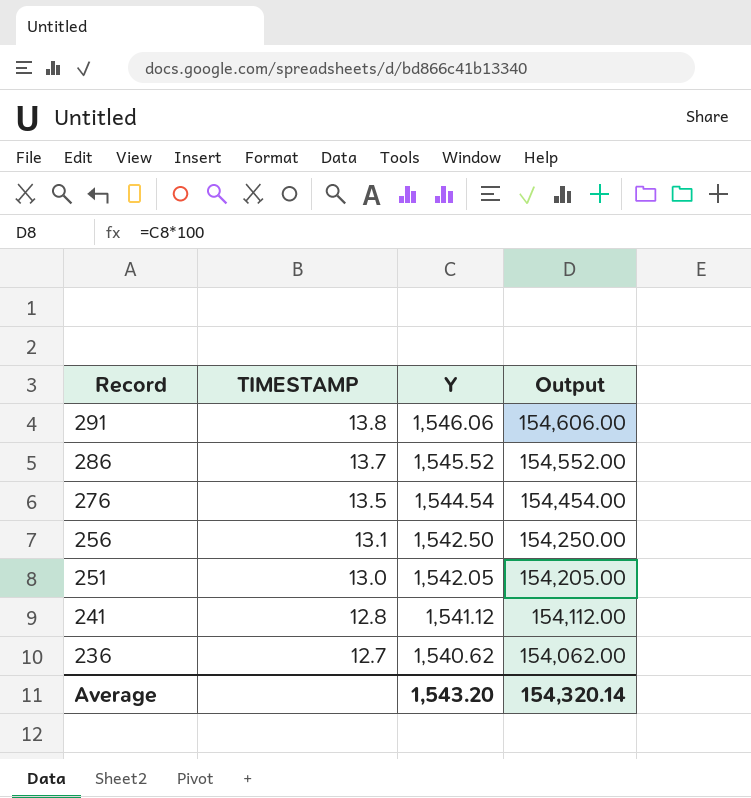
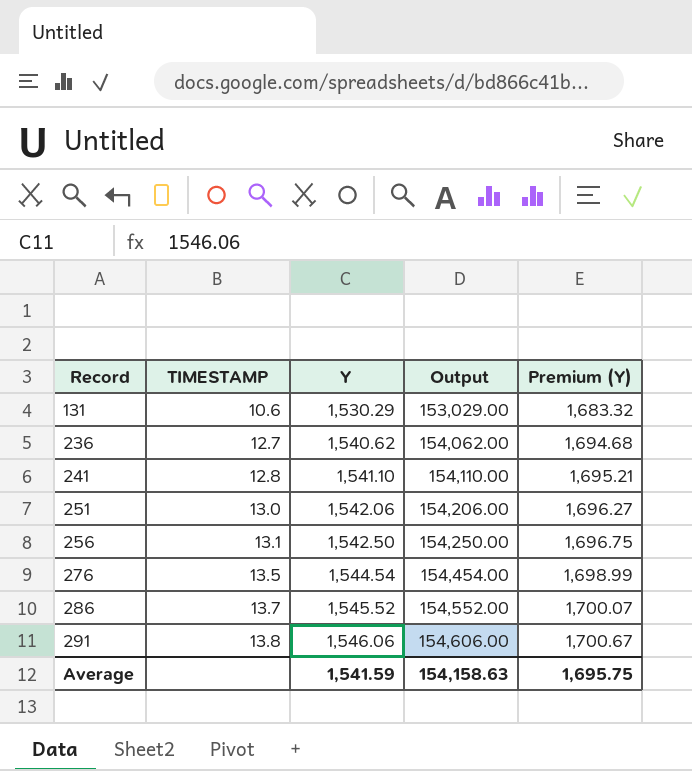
row order: Record descending -> Record ascending
column Premium (Y) | formula: none -> [Y] * 1.1
row 131: none -> 10.6 | 1,530.29 | 153,029.00 | 1,683.32
241 | Y: 1,541.12 -> 1,541.10
241 | Output: 154,112.00 -> 154,110.00
251 | Y: 1,542.05 -> 1,542.06
251 | Output: 154,205.00 -> 154,206.00
Average | Y: 1,543.20 -> 1,541.59
Average | Output: 154,320.14 -> 154,158.63

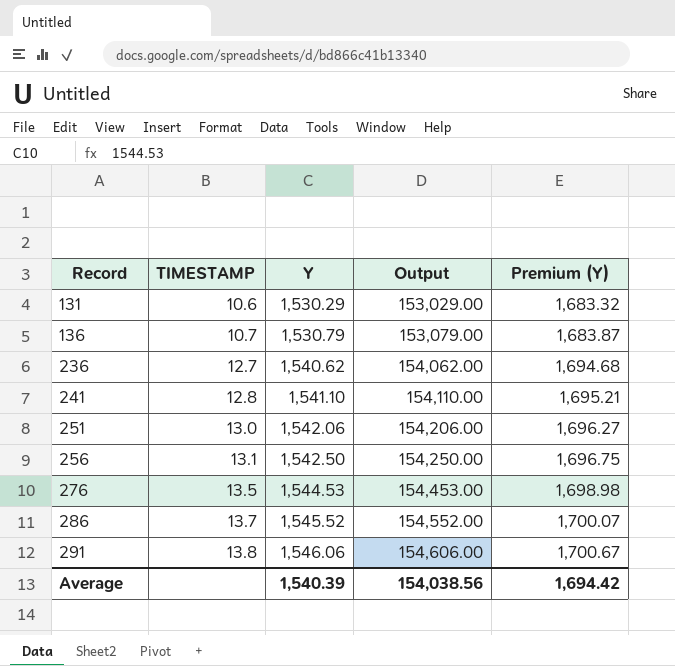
row 136: none -> 10.7 | 1,530.79 | 153,079.00 | 1,683.87
276 | Y: 1,544.54 -> 1,544.53
276 | Output: 154,454.00 -> 154,453.00
276 | Premium (Y): 1,698.99 -> 1,698.98
Average | Y: 1,541.59 -> 1,540.39
Average | Output: 154,158.63 -> 154,038.56
Average | Premium (Y): 1,695.75 -> 1,694.42

